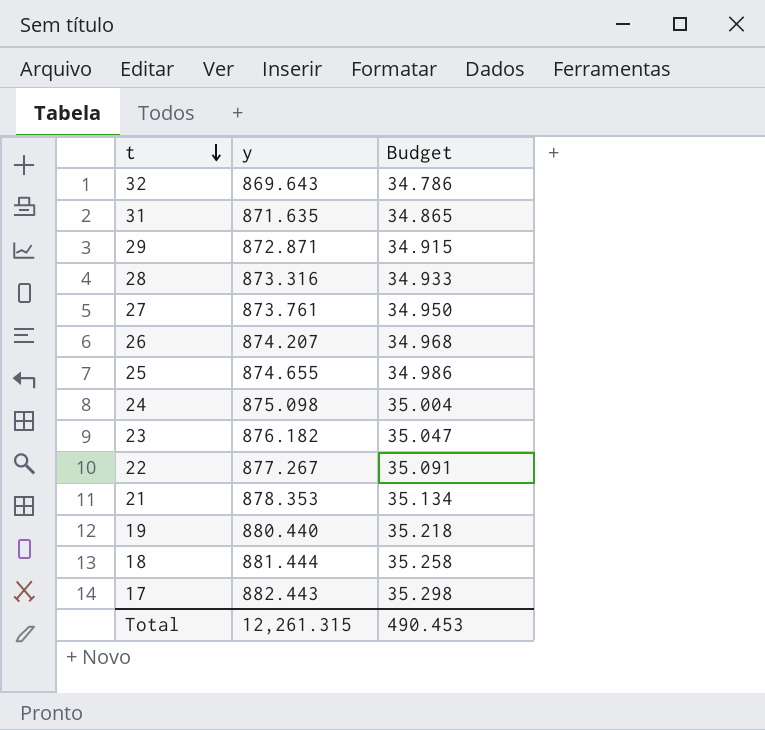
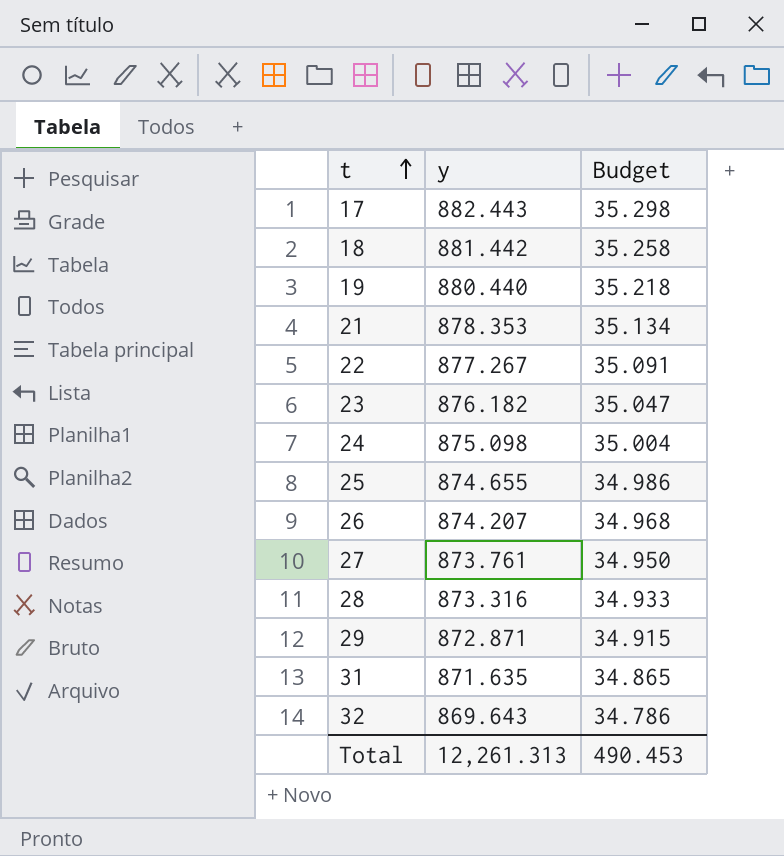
row order: t descending -> t ascending
18 | y: 881.444 -> 881.442
Total | y: 12,261.315 -> 12,261.313

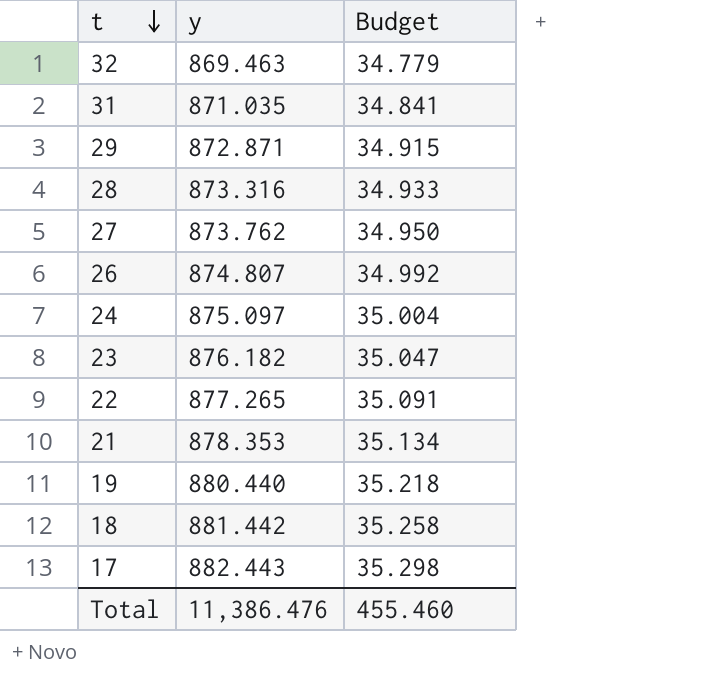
row order: t ascending -> t descending
row 25: 874.655 | 34.986 -> none
32 | y: 869.643 -> 869.463
32 | Budget: 34.786 -> 34.779
31 | y: 871.635 -> 871.035
31 | Budget: 34.865 -> 34.841
27 | y: 873.761 -> 873.762
26 | y: 874.207 -> 874.807
26 | Budget: 34.968 -> 34.992
24 | y: 875.098 -> 875.097
22 | y: 877.267 -> 877.265
Total | y: 12,261.313 -> 11,386.476
Total | Budget: 490.453 -> 455.460

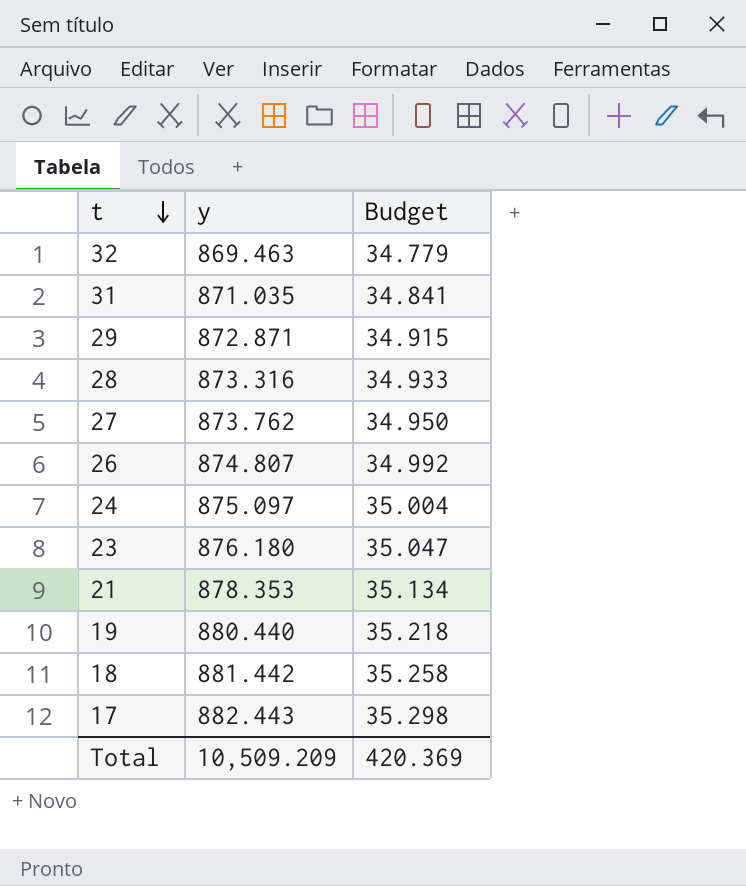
row 22: 877.265 | 35.091 -> none
23 | y: 876.182 -> 876.180
Total | y: 11,386.476 -> 10,509.209
Total | Budget: 455.460 -> 420.369

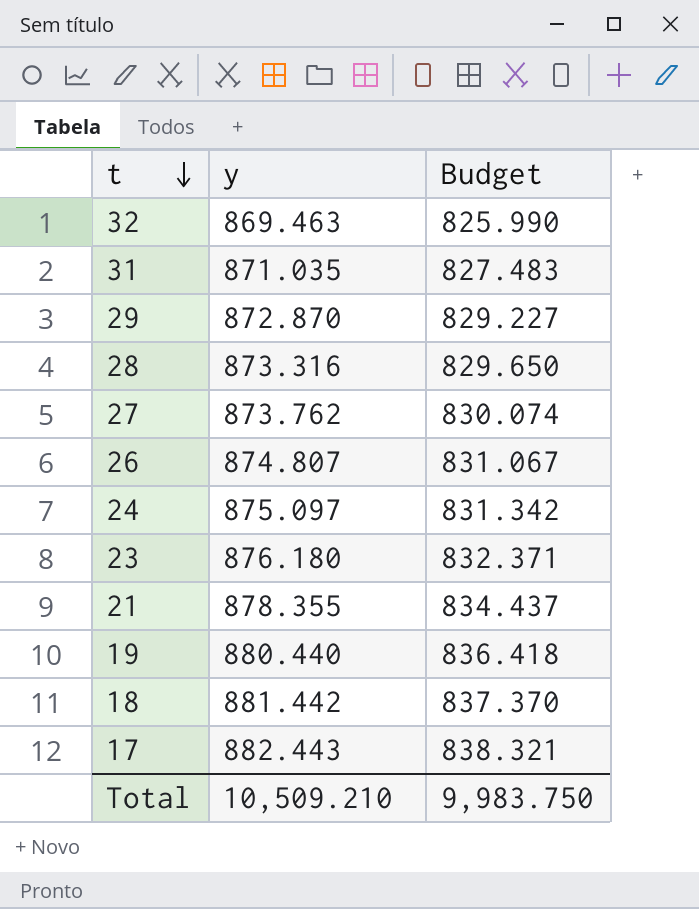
column Budget | formula: [y] * 0.04 -> [y] * 0.95
29 | y: 872.871 -> 872.870
21 | y: 878.353 -> 878.355
Total | y: 10,509.209 -> 10,509.210
Total | Budget: 420.369 -> 9,983.750

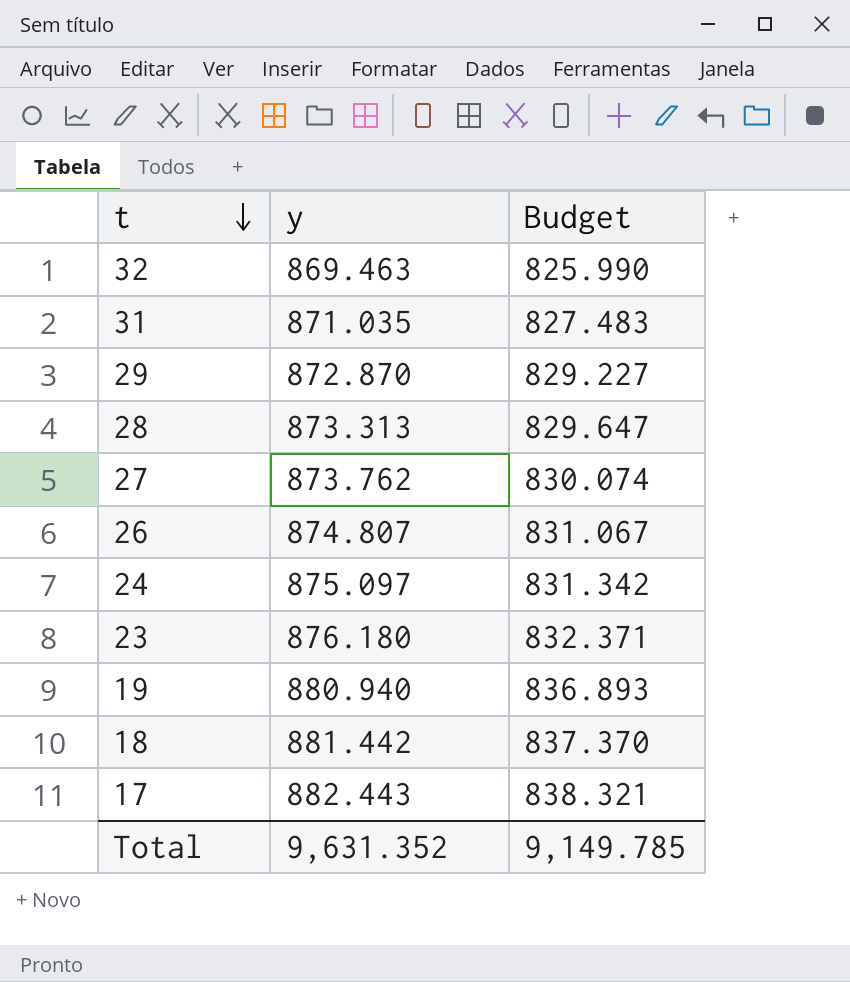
row 21: 878.355 | 834.437 -> none
28 | y: 873.316 -> 873.313
28 | Budget: 829.650 -> 829.647
19 | y: 880.440 -> 880.940
19 | Budget: 836.418 -> 836.893
Total | y: 10,509.210 -> 9,631.352
Total | Budget: 9,983.750 -> 9,149.785

